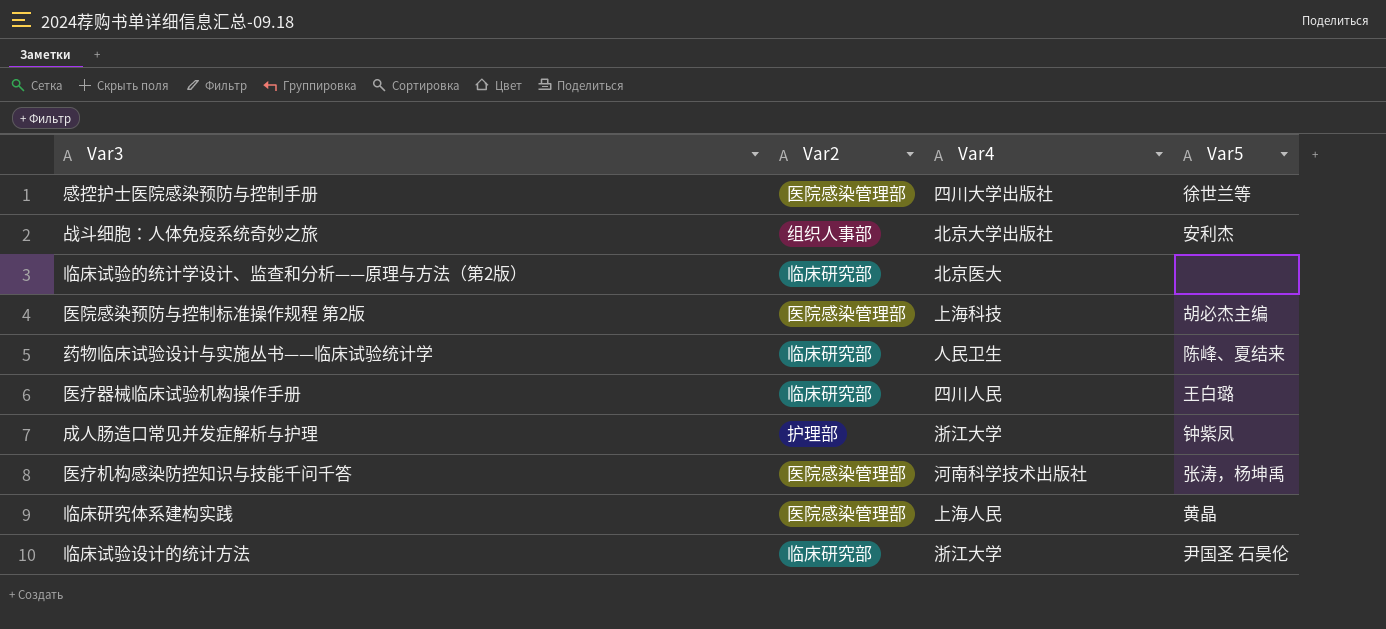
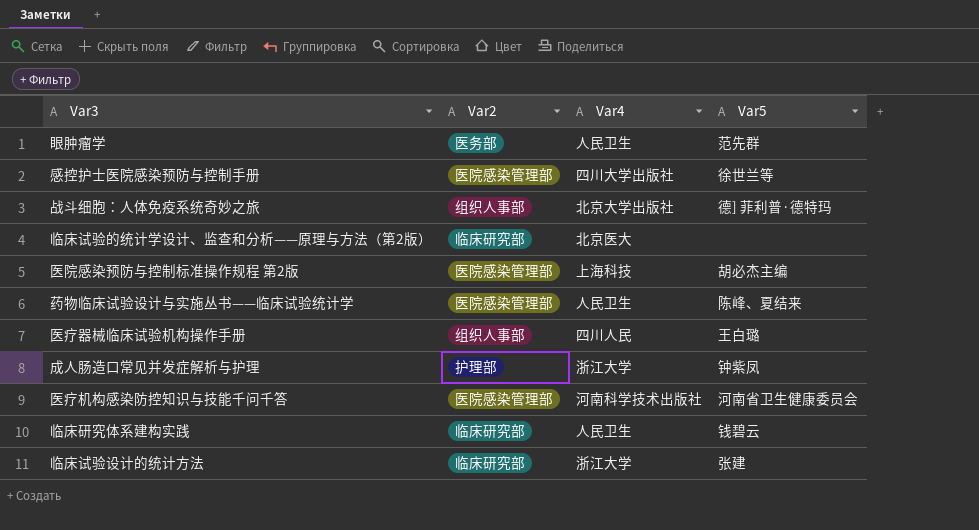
row 眼肿瘤学: none -> 医务部 | 人民卫生 | 范先群
战斗细胞：人体免疫系统奇妙之旅 | Var5: 安利杰 -> 德] 菲利普·德特玛
药物临床试验设计与实施丛书——临床试验统计学 | Var2: 临床研究部 -> 医院感染管理部
医疗器械临床试验机构操作手册 | Var2: 临床研究部 -> 组织人事部
医疗机构感染防控知识与技能千问千答 | Var5: 张涛，杨坤禹 -> 河南省卫生健康委员会
临床研究体系建构实践 | Var2: 医院感染管理部 -> 临床研究部
临床研究体系建构实践 | Var4: 上海人民 -> 人民卫生
临床研究体系建构实践 | Var5: 黄晶 -> 钱碧云
临床试验设计的统计方法 | Var5: 尹国圣 石昊伦 -> 张建

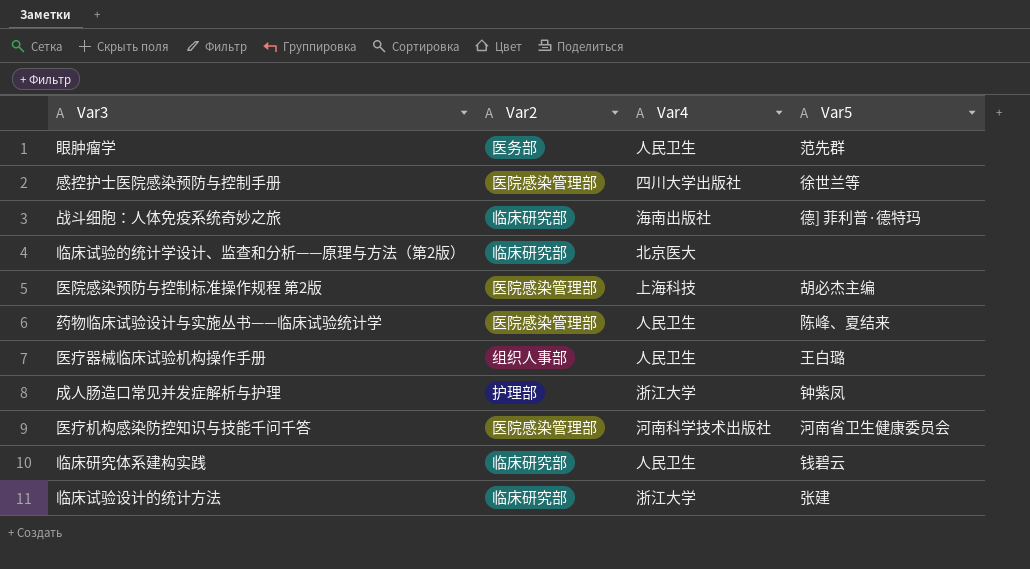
战斗细胞：人体免疫系统奇妙之旅 | Var2: 组织人事部 -> 临床研究部
战斗细胞：人体免疫系统奇妙之旅 | Var4: 北京大学出版社 -> 海南出版社
医疗器械临床试验机构操作手册 | Var4: 四川人民 -> 人民卫生

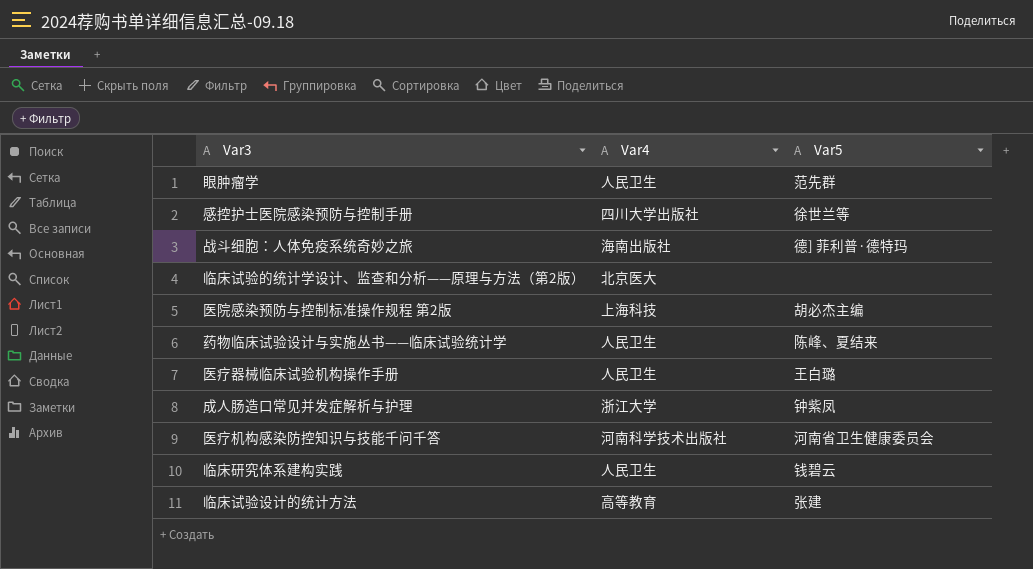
column Var2 | position: 2 -> none
临床试验设计的统计方法 | Var4: 浙江大学 -> 高等教育

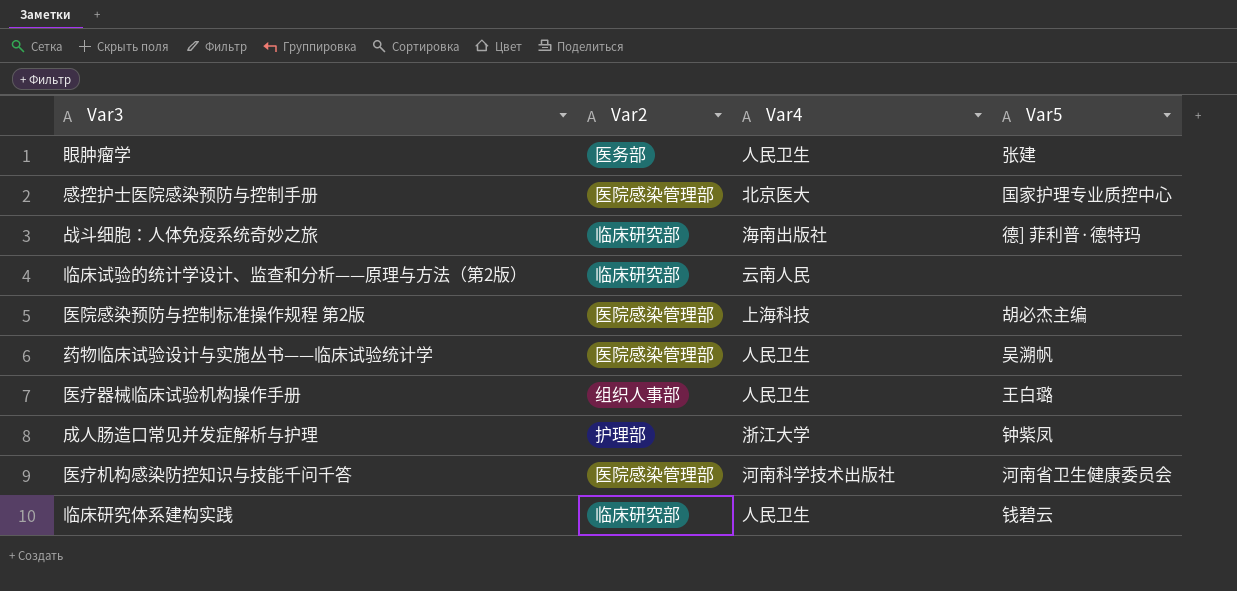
column Var2 | position: none -> 2
row 临床试验设计的统计方法: 高等教育 | 张建 -> none
眼肿瘤学 | Var5: 范先群 -> 张建
感控护士医院感染预防与控制手册 | Var4: 四川大学出版社 -> 北京医大
感控护士医院感染预防与控制手册 | Var5: 徐世兰等 -> 国家护理专业质控中心
临床试验的统计学设计、监查和分析——原理与方法（第2版） | Var4: 北京医大 -> 云南人民
药物临床试验设计与实施丛书——临床试验统计学 | Var5: 陈峰、夏结来 -> 吴溯帆

